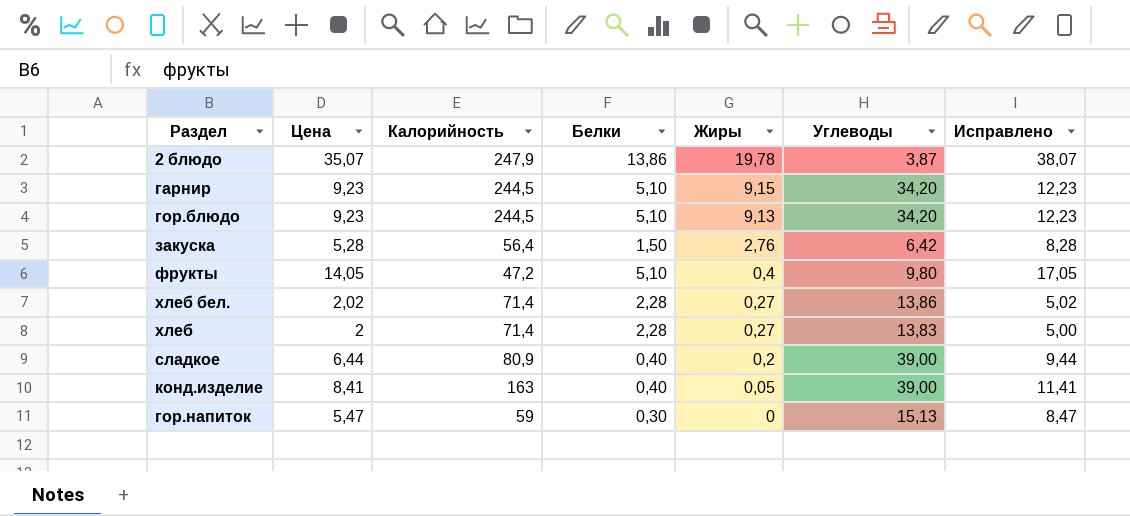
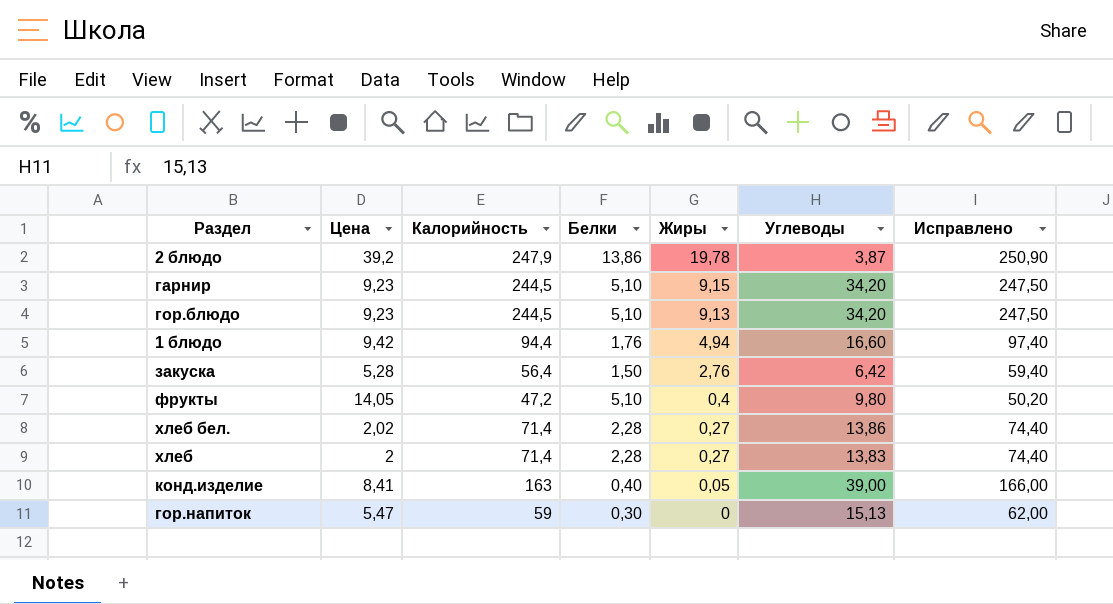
column Исправлено | formula: [Цена] + 3 -> [Калорийность] + 3
row сладкое: 6,44 | 80,9 | 0,40 | 0,2 | 39,00 | 9,44 -> none
2 блюдо | Цена: 35,07 -> 39,2
row 1 блюдо: none -> 9,42 | 94,4 | 1,76 | 4,94 | 16,60 | 97,40

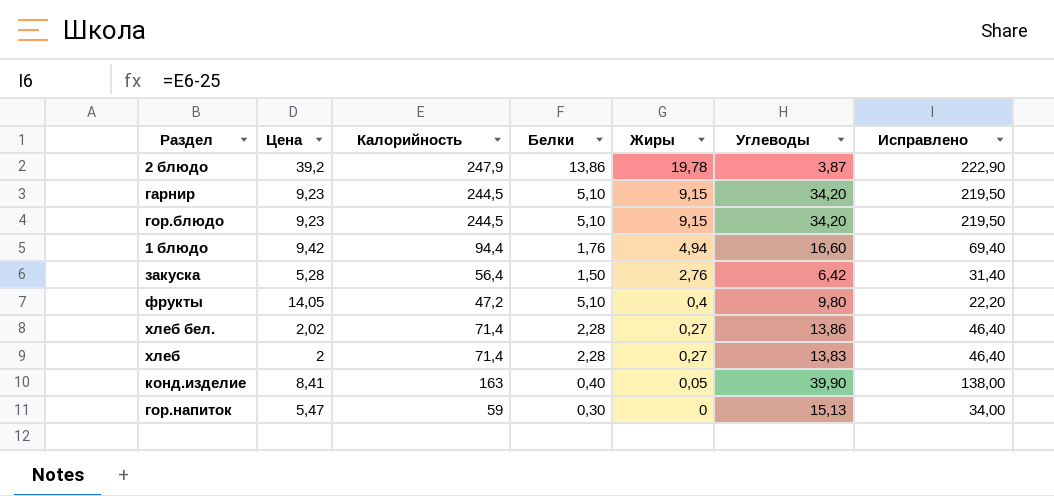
column Исправлено | formula: [Калорийность] + 3 -> [Калорийность] - 25
гор.блюдо | Жиры: 9,13 -> 9,15
конд.изделие | Углеводы: 39,00 -> 39,90

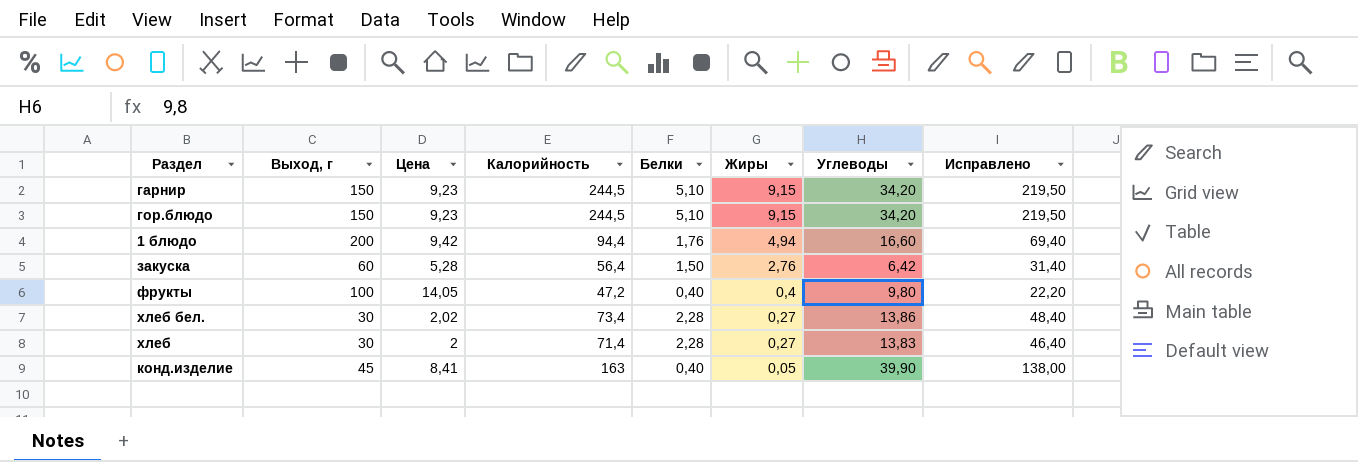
column Выход, г | position: none -> 2
row 2 блюдо: 39,2 | 247,9 | 13,86 | 19,78 | 3,87 | 222,90 -> none
row гор.напиток: 5,47 | 59 | 0,30 | 0 | 15,13 | 34,00 -> none
фрукты | Белки: 5,10 -> 0,40
хлеб бел. | Калорийность: 71,4 -> 73,4
хлеб бел. | Исправлено: 46,40 -> 48,40

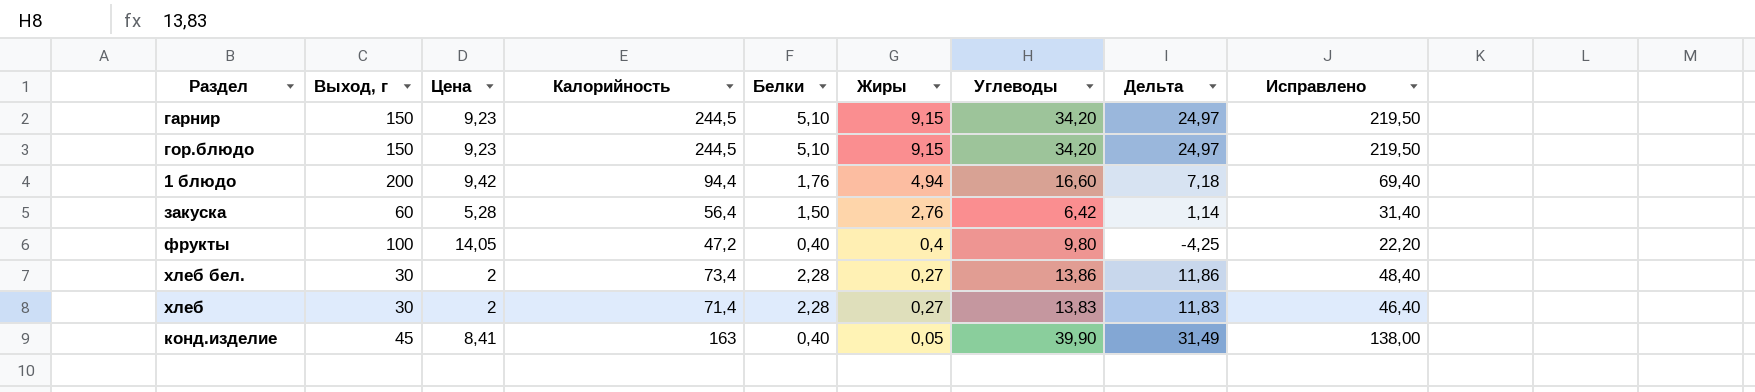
column Дельта | formula: none -> [Углеводы] - [Цена]
хлеб бел. | Цена: 2,02 -> 2

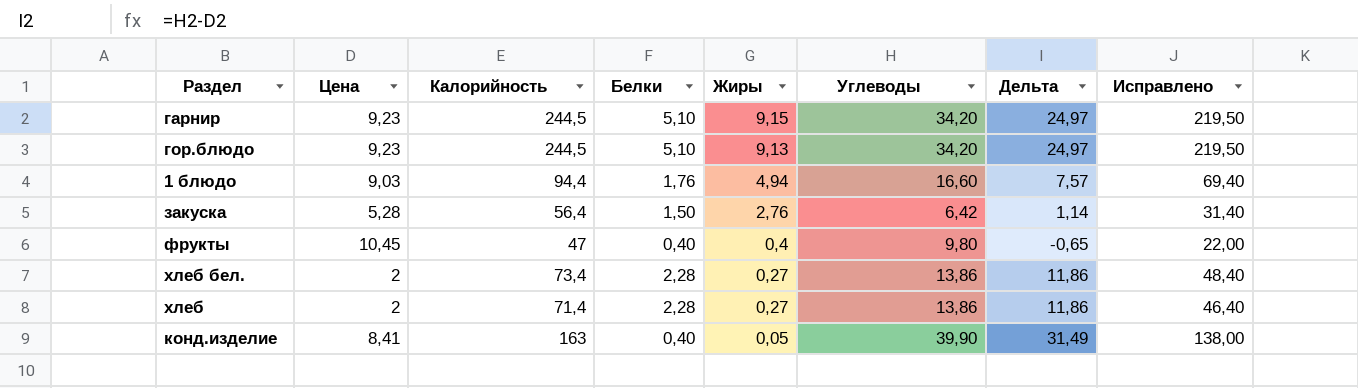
column Выход, г | position: 2 -> none
гор.блюдо | Жиры: 9,15 -> 9,13
1 блюдо | Цена: 9,42 -> 9,03
1 блюдо | Дельта: 7,18 -> 7,57
фрукты | Цена: 14,05 -> 10,45
фрукты | Калорийность: 47,2 -> 47
фрукты | Дельта: -4,25 -> -0,65
фрукты | Исправлено: 22,20 -> 22,00
хлеб | Углеводы: 13,83 -> 13,86
хлеб | Дельта: 11,83 -> 11,86

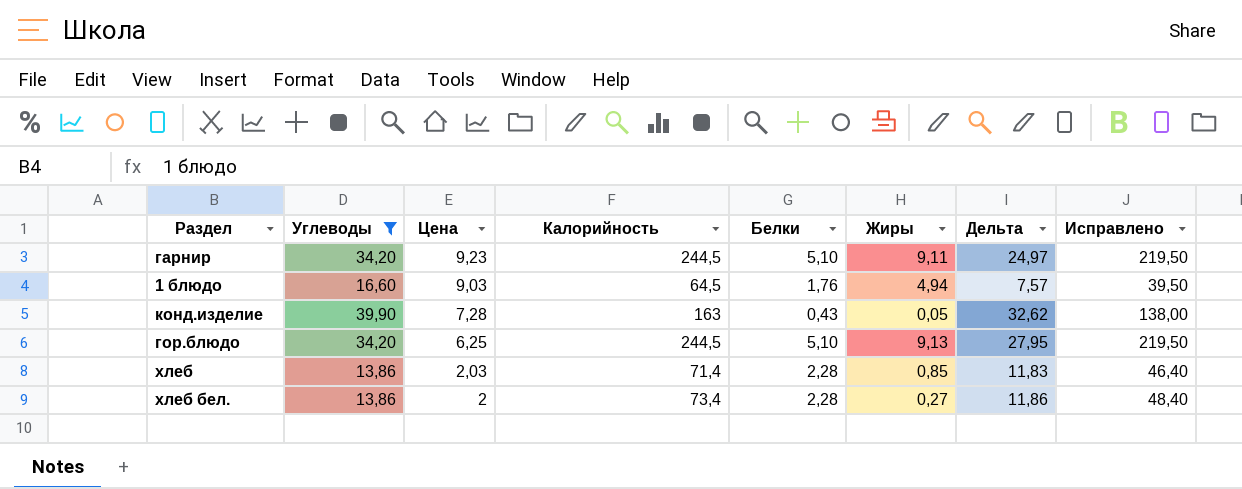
filter: none -> Углеводы >= 13,86
row order: Жиры descending -> Цена descending
column Углеводы | position: 6 -> 2
гарнир | Жиры: 9,15 -> 9,11
1 блюдо | Калорийность: 94,4 -> 64,5
1 блюдо | Исправлено: 69,40 -> 39,50
конд.изделие | Цена: 8,41 -> 7,28
конд.изделие | Белки: 0,40 -> 0,43
конд.изделие | Дельта: 31,49 -> 32,62
гор.блюдо | Цена: 9,23 -> 6,25
гор.блюдо | Дельта: 24,97 -> 27,95
хлеб | Цена: 2 -> 2,03
хлеб | Жиры: 0,27 -> 0,85
хлеб | Дельта: 11,86 -> 11,83

